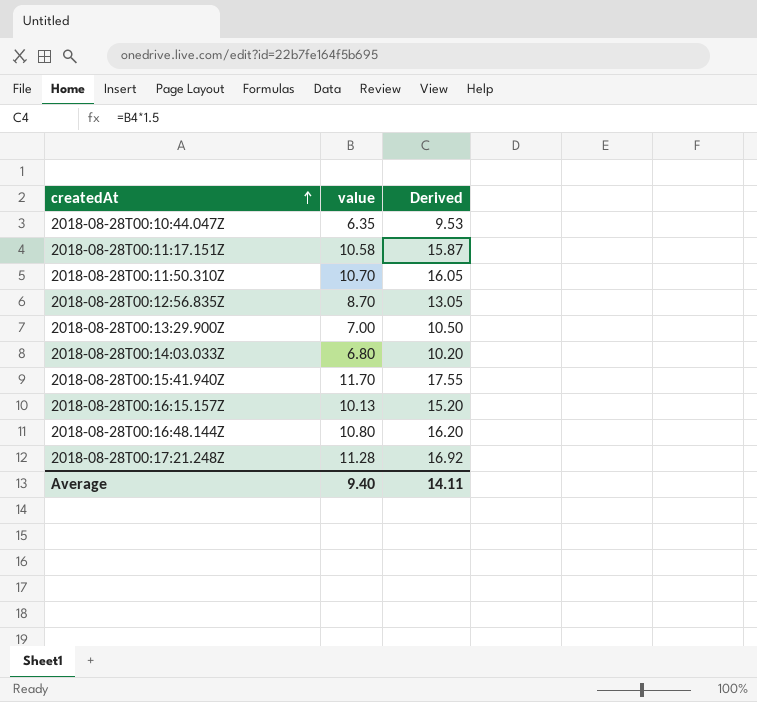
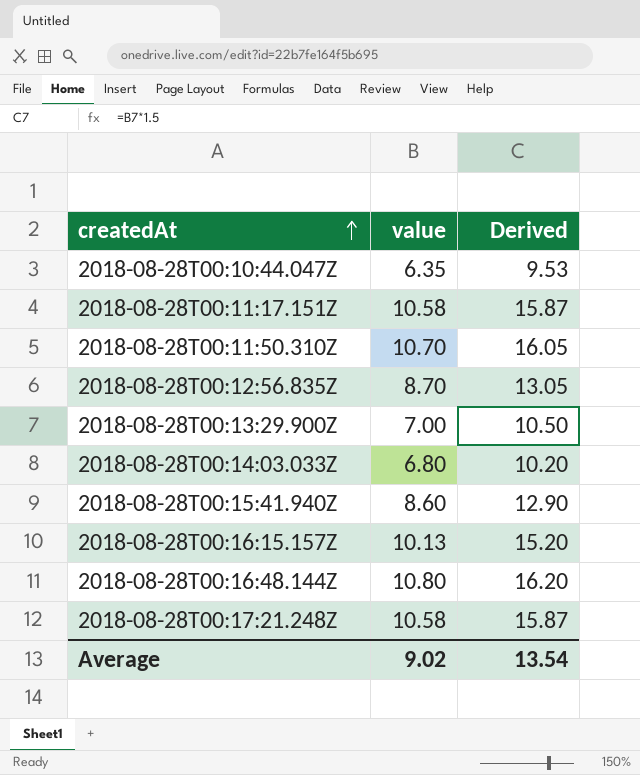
2018-08-28T00:15:41.940Z | value: 11.70 -> 8.60
2018-08-28T00:15:41.940Z | Derived: 17.55 -> 12.90
2018-08-28T00:17:21.248Z | value: 11.28 -> 10.58
2018-08-28T00:17:21.248Z | Derived: 16.92 -> 15.87
Average | value: 9.40 -> 9.02
Average | Derived: 14.11 -> 13.54

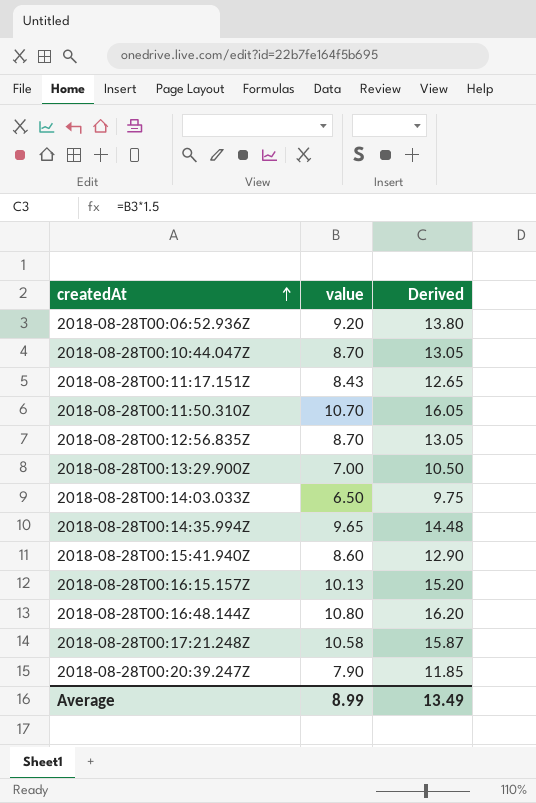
row 2018-08-28T00:06:52.936Z: none -> 9.20 | 13.80
2018-08-28T00:10:44.047Z | value: 6.35 -> 8.70
2018-08-28T00:10:44.047Z | Derived: 9.53 -> 13.05
2018-08-28T00:11:17.151Z | value: 10.58 -> 8.43
2018-08-28T00:11:17.151Z | Derived: 15.87 -> 12.65
2018-08-28T00:14:03.033Z | value: 6.80 -> 6.50
2018-08-28T00:14:03.033Z | Derived: 10.20 -> 9.75
row 2018-08-28T00:14:35.994Z: none -> 9.65 | 14.48
row 2018-08-28T00:20:39.247Z: none -> 7.90 | 11.85
Average | value: 9.02 -> 8.99
Average | Derived: 13.54 -> 13.49

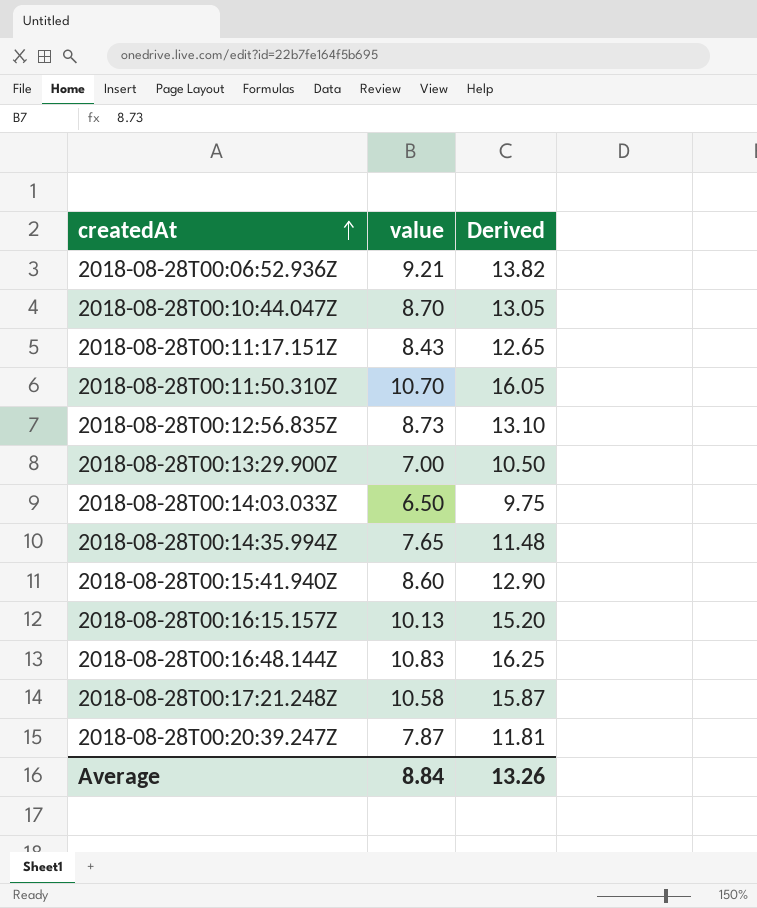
2018-08-28T00:06:52.936Z | value: 9.20 -> 9.21
2018-08-28T00:06:52.936Z | Derived: 13.80 -> 13.82
2018-08-28T00:12:56.835Z | value: 8.70 -> 8.73
2018-08-28T00:12:56.835Z | Derived: 13.05 -> 13.10
2018-08-28T00:14:35.994Z | value: 9.65 -> 7.65
2018-08-28T00:14:35.994Z | Derived: 14.48 -> 11.48
2018-08-28T00:16:48.144Z | value: 10.80 -> 10.83
2018-08-28T00:16:48.144Z | Derived: 16.20 -> 16.25
2018-08-28T00:20:39.247Z | value: 7.90 -> 7.87
2018-08-28T00:20:39.247Z | Derived: 11.85 -> 11.81
Average | value: 8.99 -> 8.84
Average | Derived: 13.49 -> 13.26

